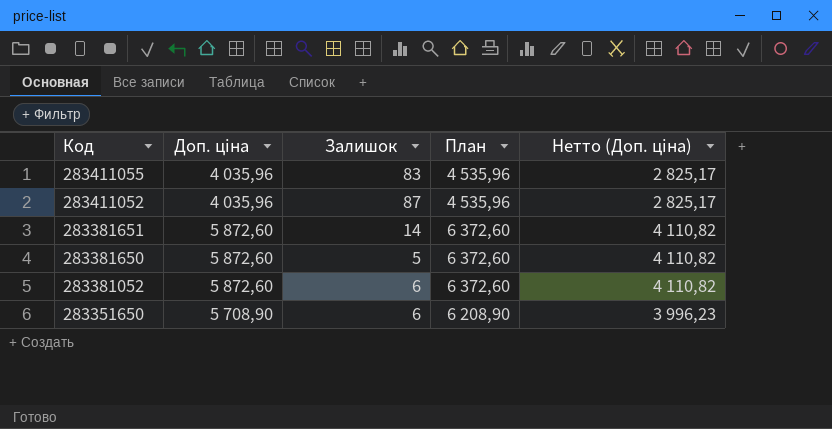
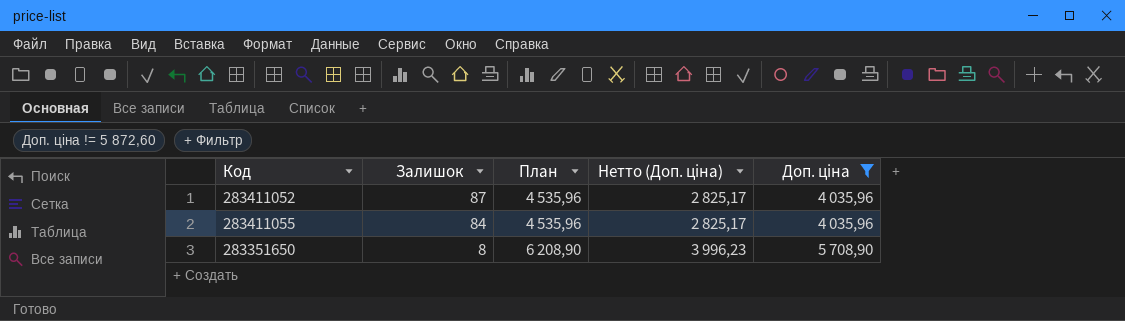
filter: none -> Доп. ціна != 5 872,60
row order: Код descending -> Залишок descending
column Доп. ціна | position: 2 -> 5
283411055 | Залишок: 83 -> 84
283351650 | Залишок: 6 -> 8

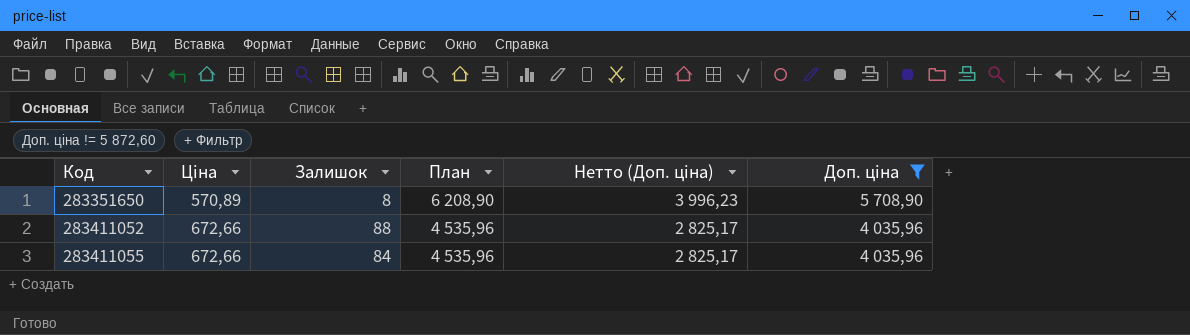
row order: Залишок descending -> Код ascending
column Ціна | position: none -> 2
283411052 | Залишок: 87 -> 88

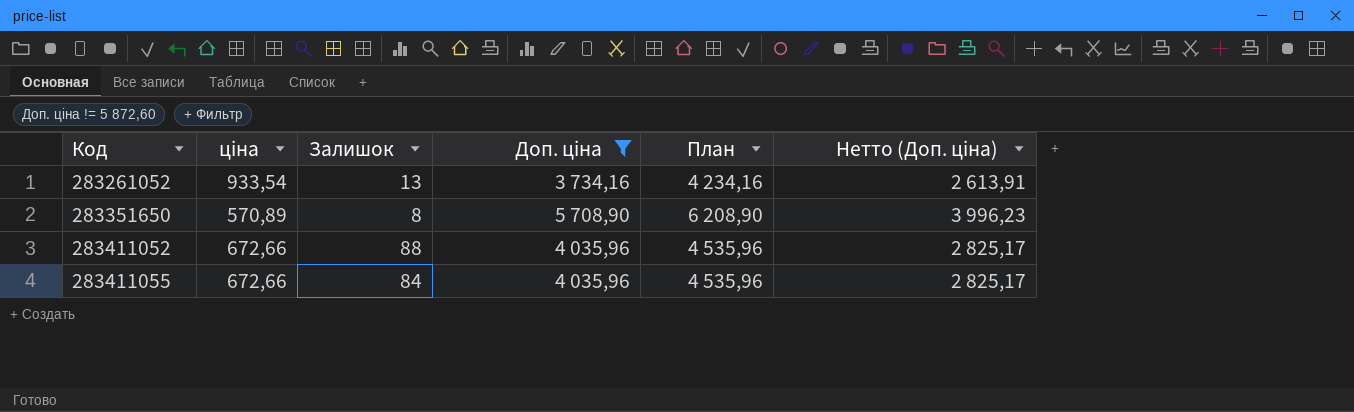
column name: Ціна -> ціна
column Доп. ціна | position: 6 -> 4
row 283261052: none -> 933,54 | 13 | 3 734,16 | 4 234,16 | 2 613,91

